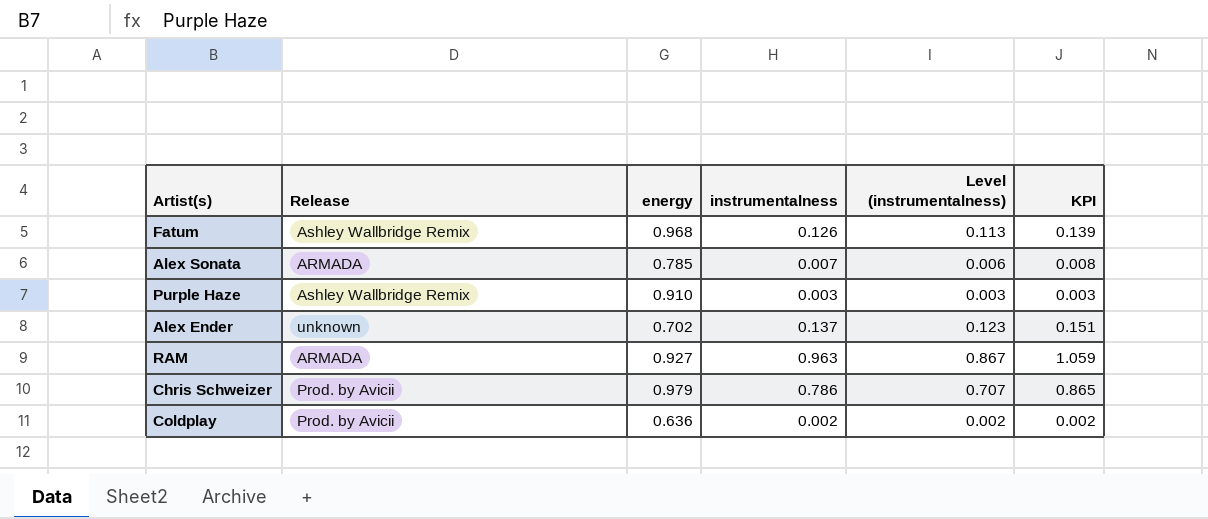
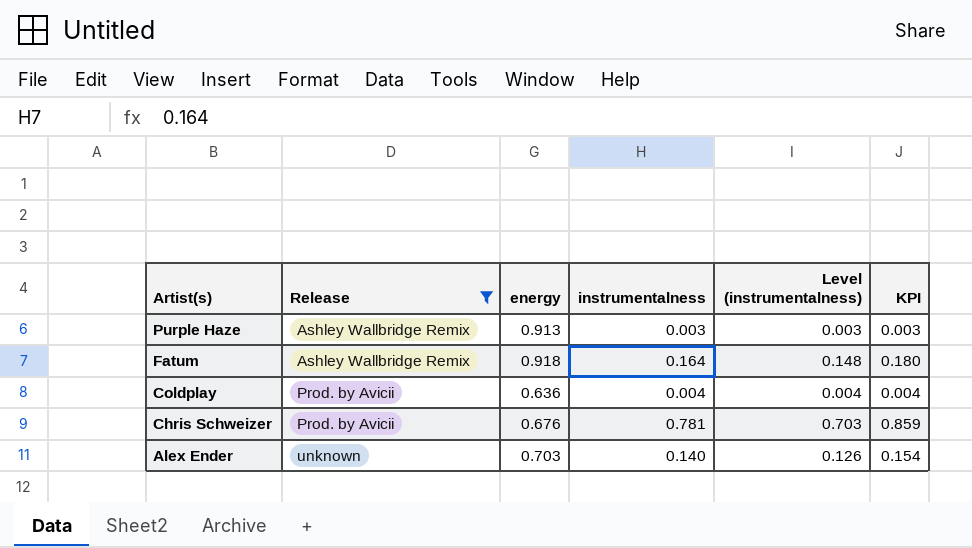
filter: none -> Release != ARMADA
row order: none -> Artist(s) descending
Purple Haze | energy: 0.910 -> 0.913
Fatum | energy: 0.968 -> 0.918
Fatum | instrumentalness: 0.126 -> 0.164
Fatum | Level (instrumentalness): 0.113 -> 0.148
Fatum | KPI: 0.139 -> 0.180
Coldplay | instrumentalness: 0.002 -> 0.004
Coldplay | Level (instrumentalness): 0.002 -> 0.004
Coldplay | KPI: 0.002 -> 0.004
Chris Schweizer | energy: 0.979 -> 0.676
Chris Schweizer | instrumentalness: 0.786 -> 0.781
Chris Schweizer | Level (instrumentalness): 0.707 -> 0.703
Chris Schweizer | KPI: 0.865 -> 0.859
Alex Ender | energy: 0.702 -> 0.703
Alex Ender | instrumentalness: 0.137 -> 0.140
Alex Ender | Level (instrumentalness): 0.123 -> 0.126
Alex Ender | KPI: 0.151 -> 0.154

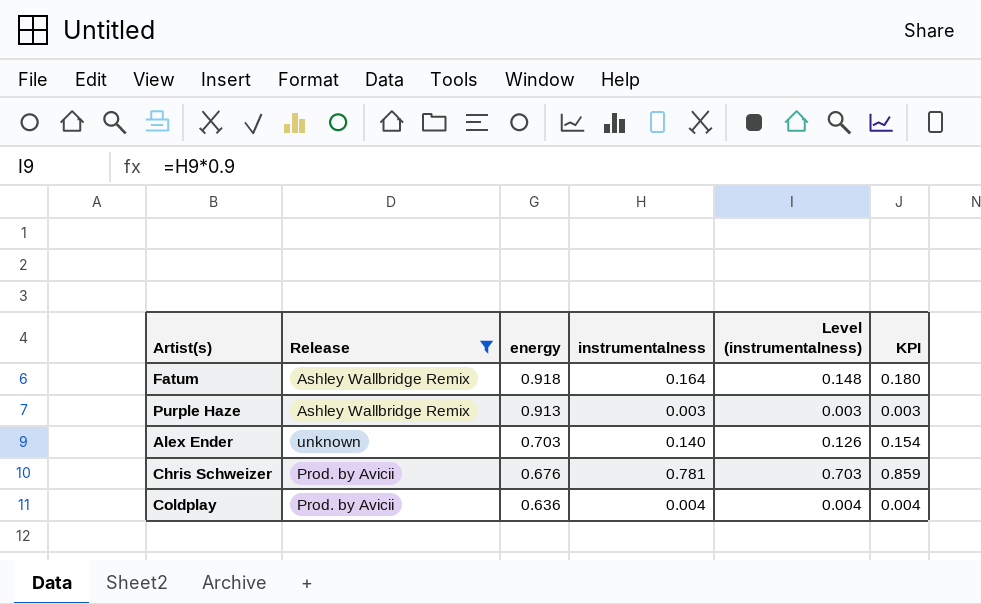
row order: Artist(s) descending -> energy descending

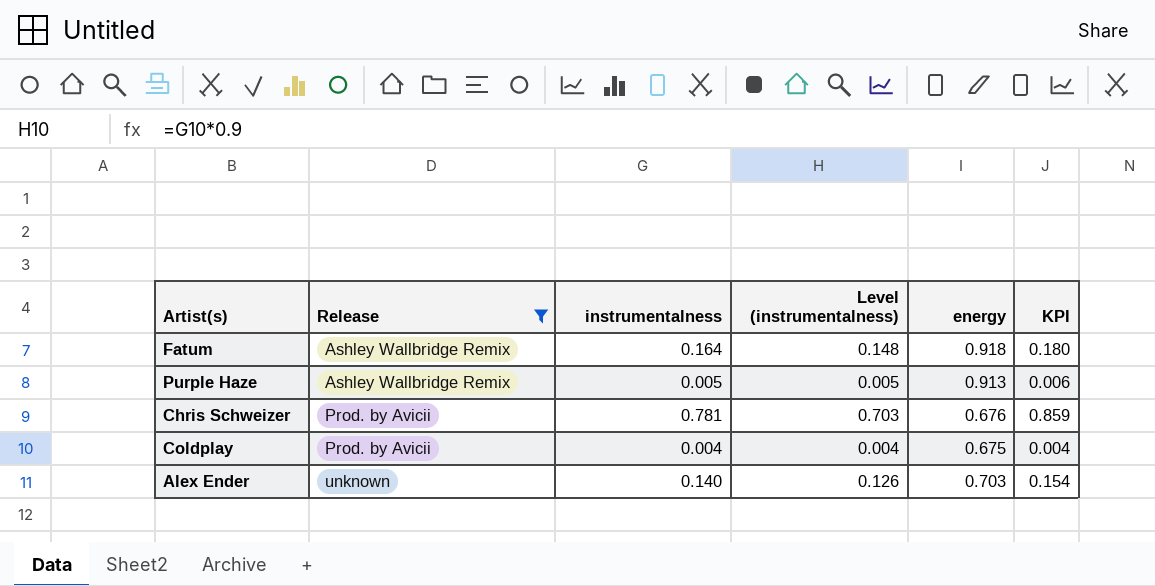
row order: energy descending -> Release ascending
column energy | position: 3 -> 5
Purple Haze | instrumentalness: 0.003 -> 0.005
Purple Haze | Level (instrumentalness): 0.003 -> 0.005
Purple Haze | KPI: 0.003 -> 0.006
Coldplay | energy: 0.636 -> 0.675

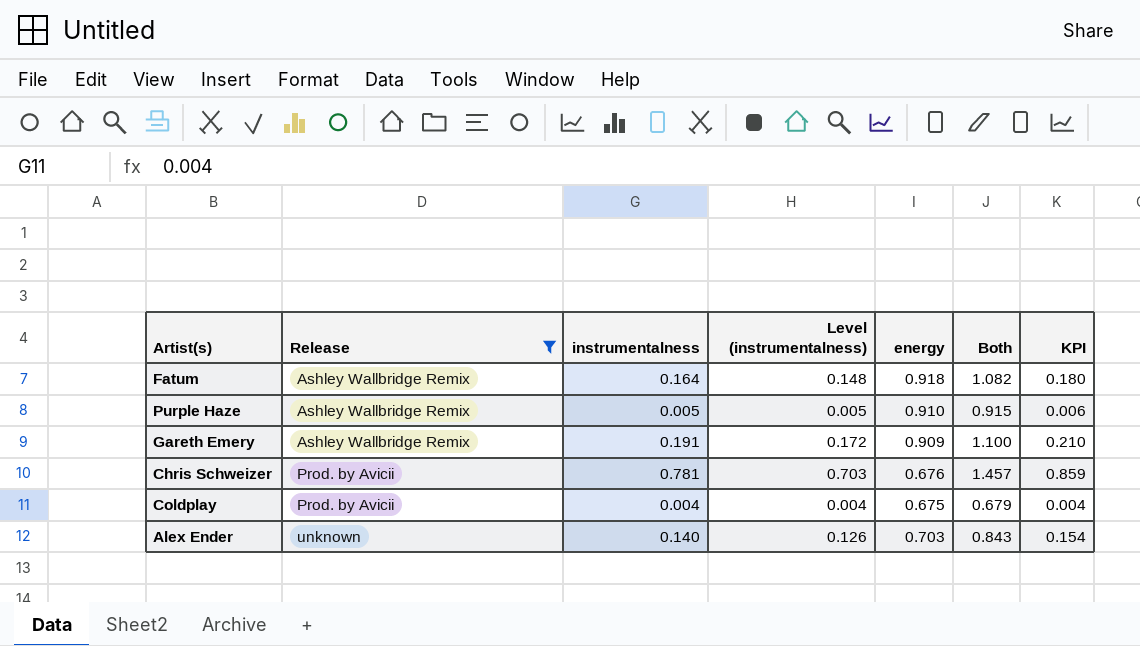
column Both | formula: none -> [instrumentalness] + [energy]
Purple Haze | energy: 0.913 -> 0.910
row Gareth Emery: none -> Ashley Wallbridge Remix | 0.191 | 0.172 | 0.909 | 1.100 | 0.210

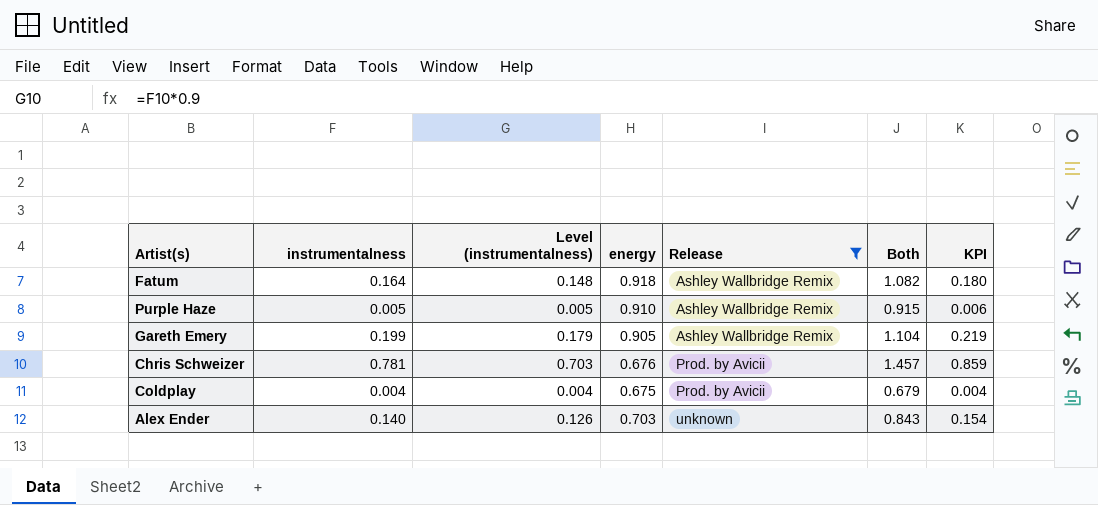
column Release | position: 2 -> 5
Gareth Emery | instrumentalness: 0.191 -> 0.199
Gareth Emery | Level (instrumentalness): 0.172 -> 0.179
Gareth Emery | energy: 0.909 -> 0.905
Gareth Emery | Both: 1.100 -> 1.104
Gareth Emery | KPI: 0.210 -> 0.219

